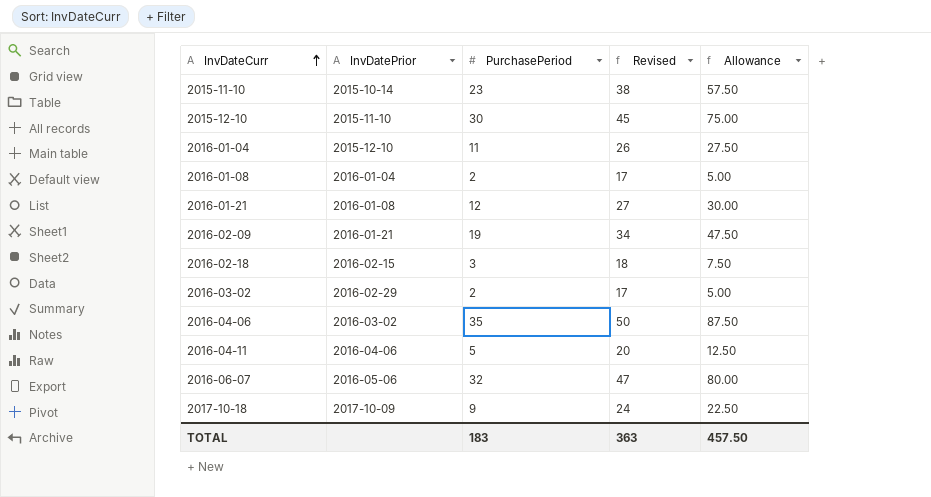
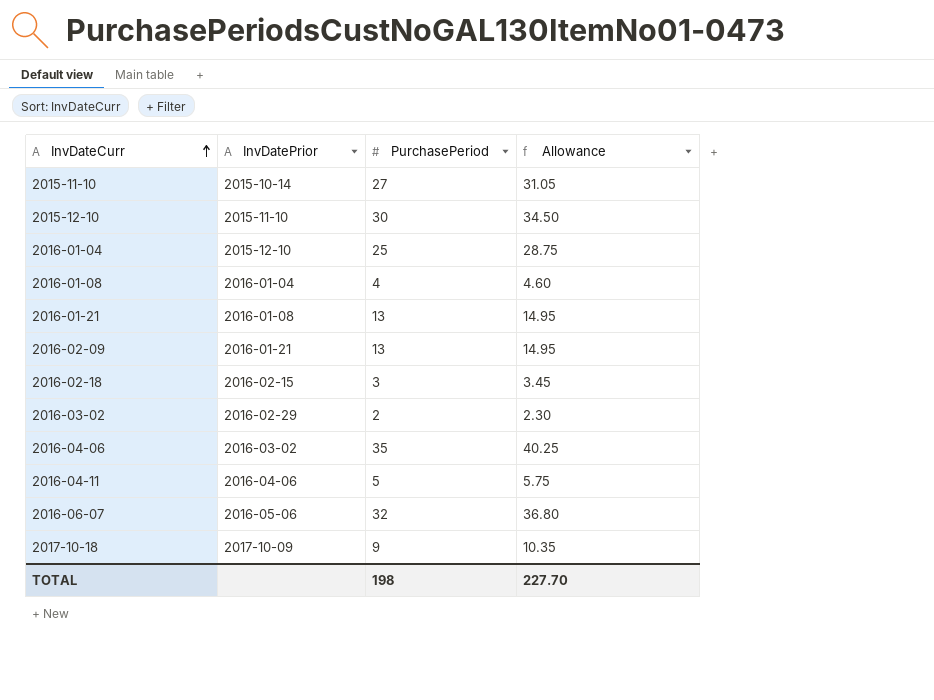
column Revised | formula: [PurchasePeriod] + 15 -> none
column Allowance | formula: [PurchasePeriod] * 2.5 -> [PurchasePeriod] * 1.15
2015-11-10 | PurchasePeriod: 23 -> 27
2016-01-04 | PurchasePeriod: 11 -> 25
2016-01-08 | PurchasePeriod: 2 -> 4
2016-01-21 | PurchasePeriod: 12 -> 13
2016-02-09 | PurchasePeriod: 19 -> 13
TOTAL | PurchasePeriod: 183 -> 198
TOTAL | Allowance: 457.50 -> 227.70

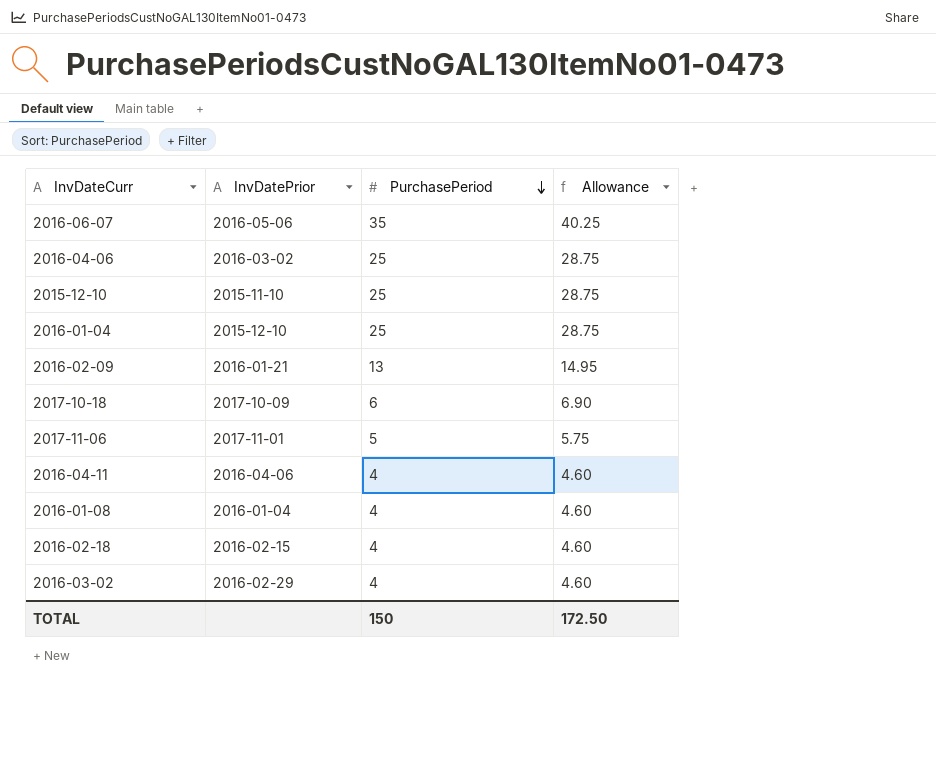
row order: InvDateCurr ascending -> PurchasePeriod descending
row 2015-11-10: 2015-10-14 | 27 | 31.05 -> none
row 2016-01-21: 2016-01-08 | 13 | 14.95 -> none
2016-06-07 | PurchasePeriod: 32 -> 35
2016-06-07 | Allowance: 36.80 -> 40.25
2016-04-06 | PurchasePeriod: 35 -> 25
2016-04-06 | Allowance: 40.25 -> 28.75
2015-12-10 | PurchasePeriod: 30 -> 25
2015-12-10 | Allowance: 34.50 -> 28.75
2017-10-18 | PurchasePeriod: 9 -> 6
2017-10-18 | Allowance: 10.35 -> 6.90
row 2017-11-06: none -> 2017-11-01 | 5 | 5.75
2016-04-11 | PurchasePeriod: 5 -> 4
2016-04-11 | Allowance: 5.75 -> 4.60
2016-02-18 | PurchasePeriod: 3 -> 4
2016-02-18 | Allowance: 3.45 -> 4.60
2016-03-02 | PurchasePeriod: 2 -> 4
2016-03-02 | Allowance: 2.30 -> 4.60
TOTAL | PurchasePeriod: 198 -> 150
TOTAL | Allowance: 227.70 -> 172.50

